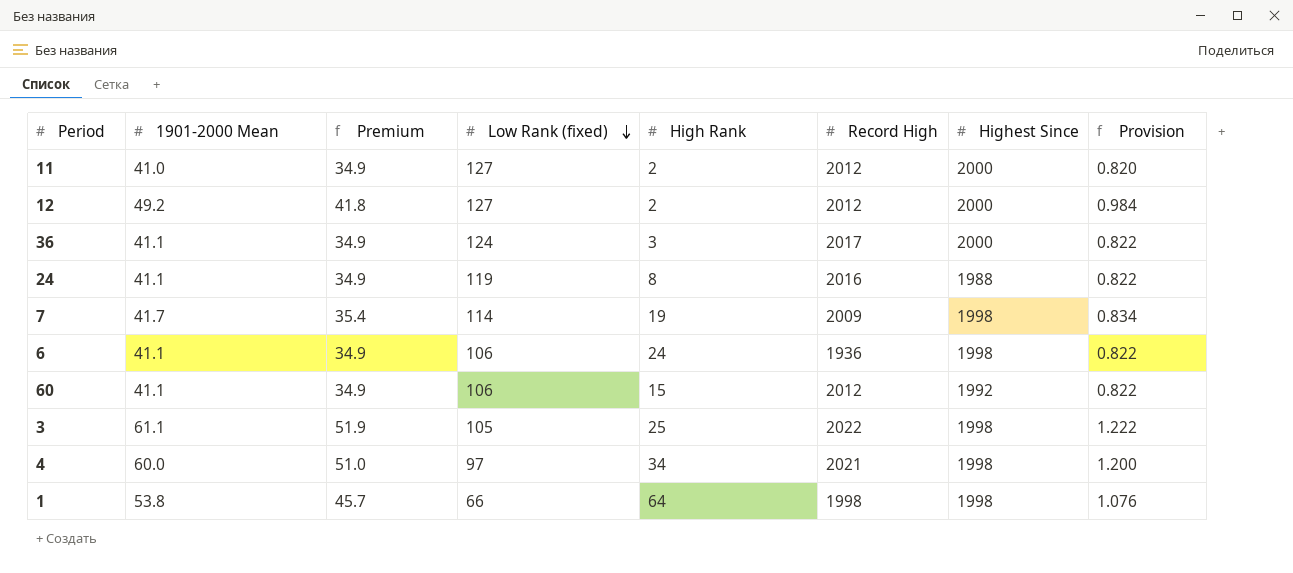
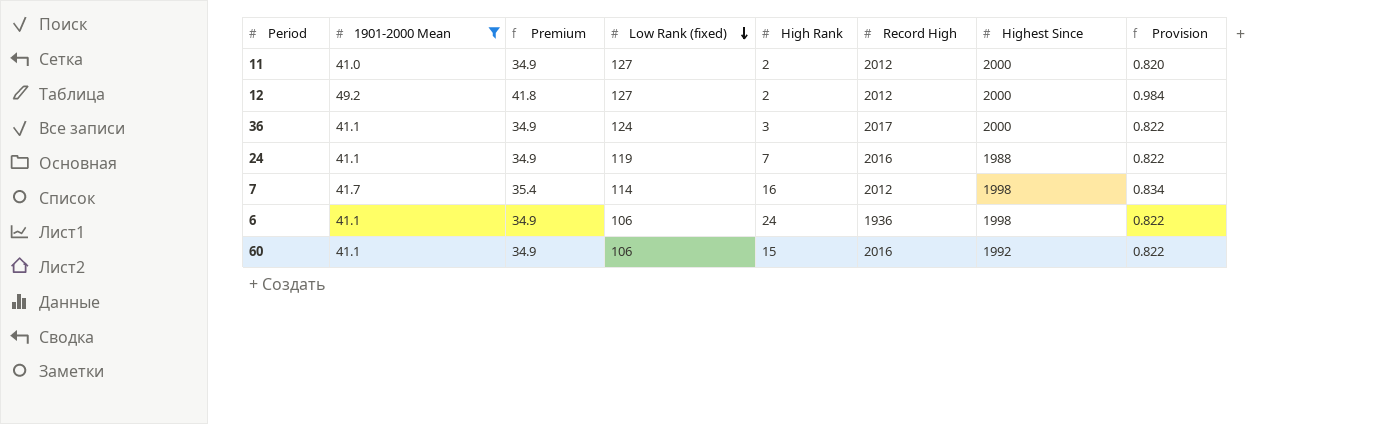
filter: none -> 1901-2000 Mean <= 49.2
24 | High Rank: 8 -> 7
7 | High Rank: 19 -> 16
7 | Record High: 2009 -> 2012
60 | Record High: 2012 -> 2016

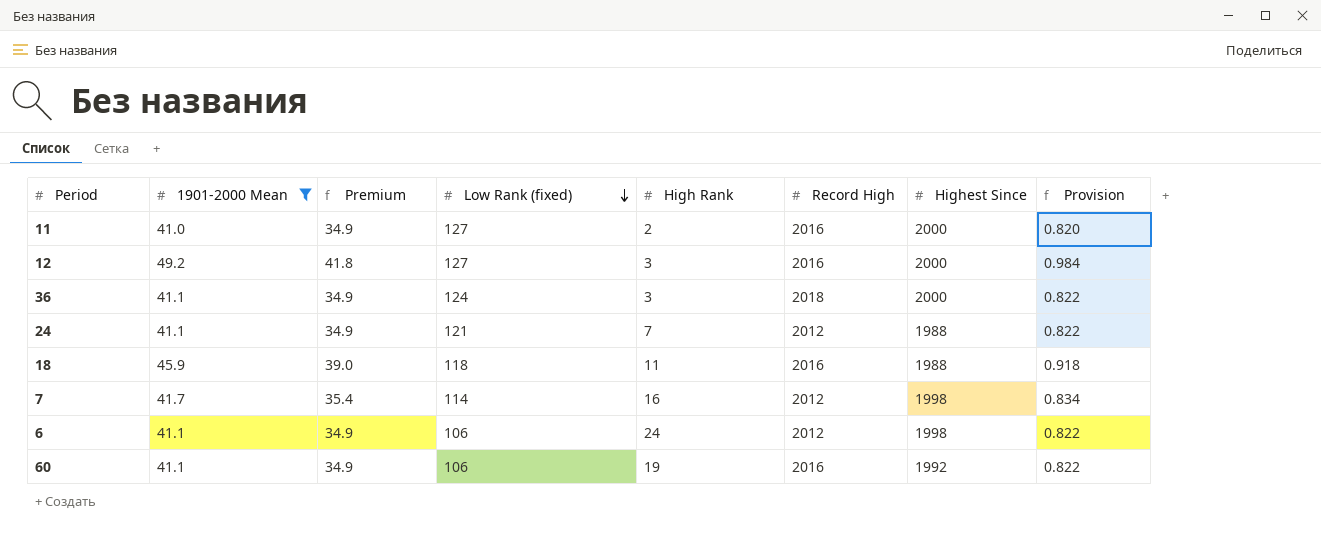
11 | Record High: 2012 -> 2016
12 | High Rank: 2 -> 3
12 | Record High: 2012 -> 2016
36 | Record High: 2017 -> 2018
24 | Low Rank (fixed): 119 -> 121
24 | Record High: 2016 -> 2012
row 18: none -> 45.9 | 39.0 | 118 | 11 | 2016 | 1988 | 0.918
6 | Record High: 1936 -> 2012
60 | High Rank: 15 -> 19

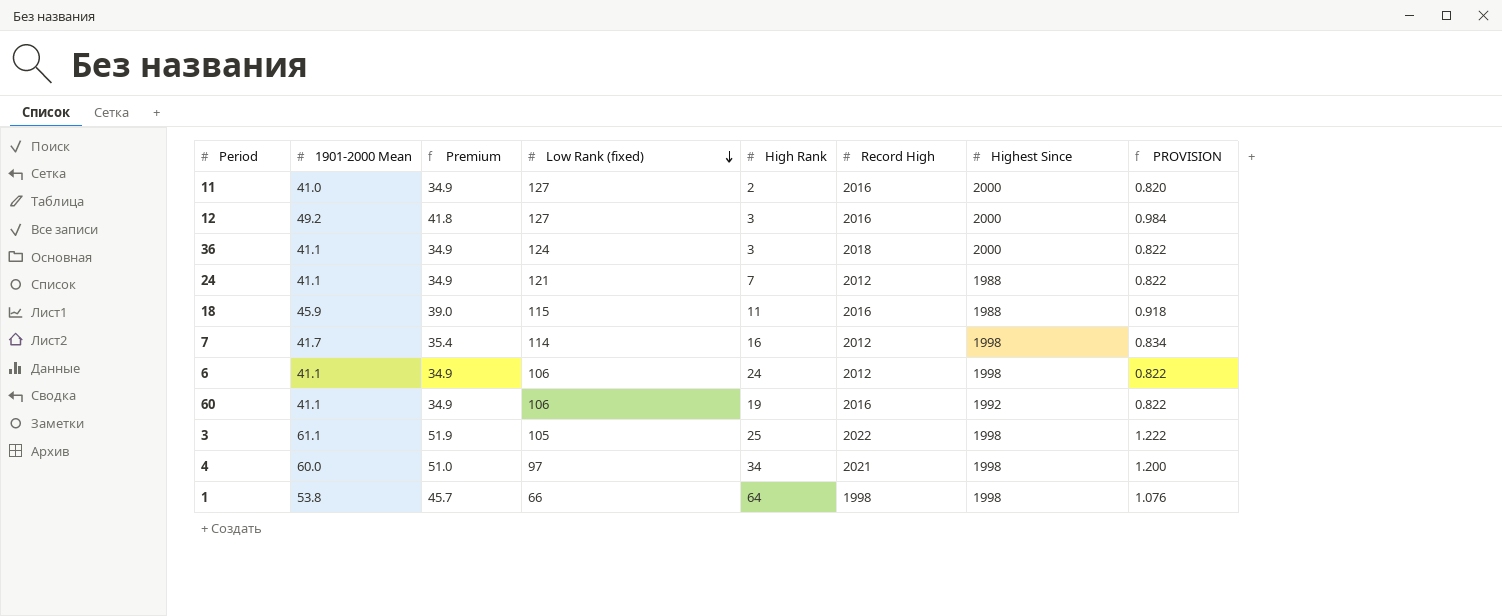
filter: 1901-2000 Mean <= 49.2 -> none
column name: Provision -> PROVISION
18 | Low Rank (fixed): 118 -> 115

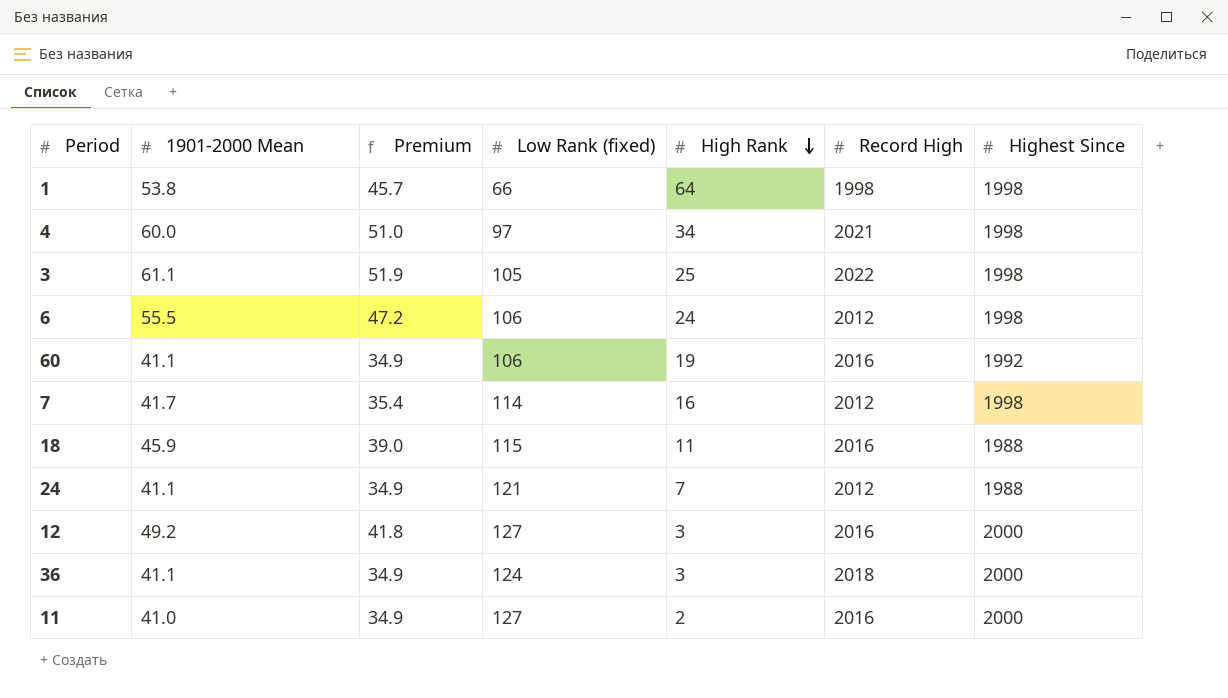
row order: Low Rank (fixed) descending -> High Rank descending
column PROVISION | formula: [1901-2000 Mean] * 0.02 -> none
6 | 1901-2000 Mean: 41.1 -> 55.5
6 | Premium: 34.9 -> 47.2

